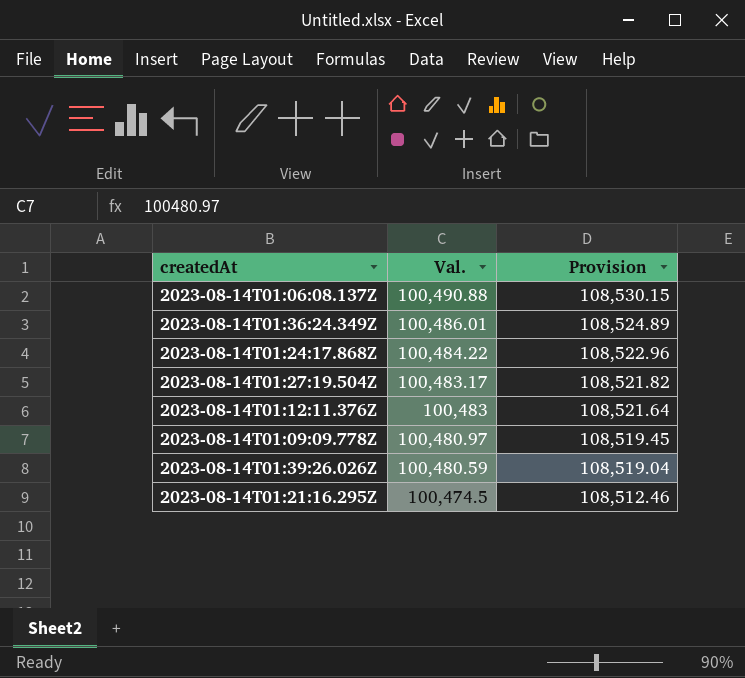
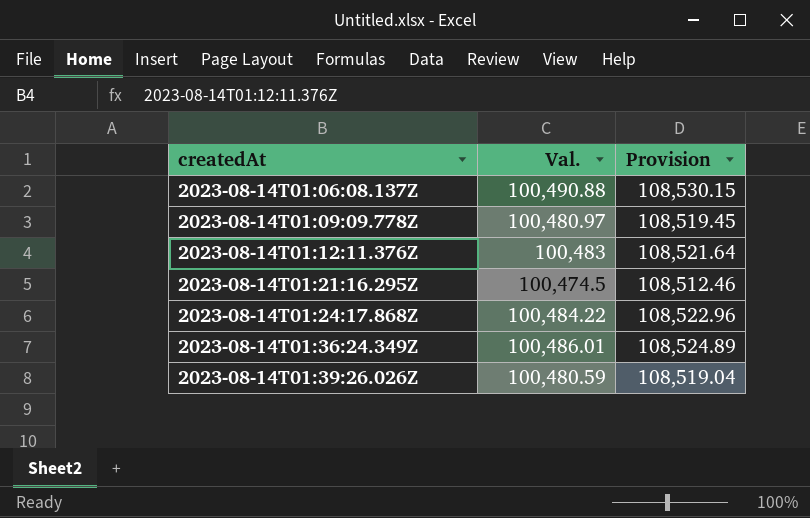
row order: Val. descending -> createdAt ascending
row 2023-08-14T01:27:19.504Z: 100,483.17 | 108,521.82 -> none

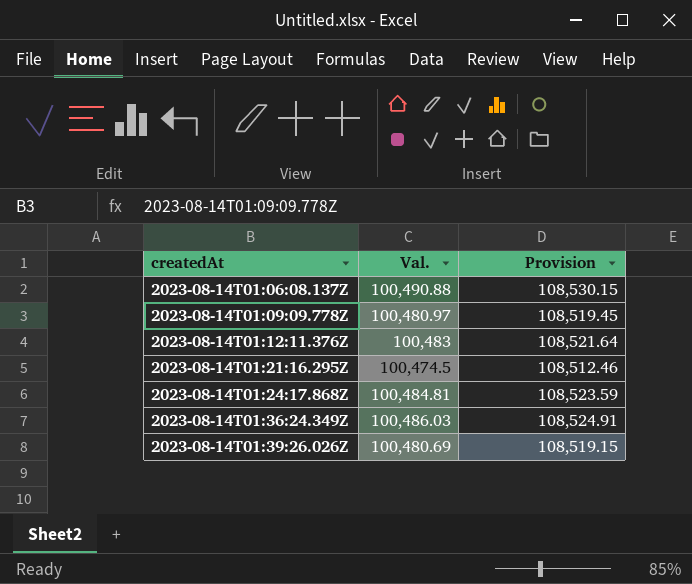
2023-08-14T01:24:17.868Z | Val.: 100,484.22 -> 100,484.81
2023-08-14T01:24:17.868Z | Provision: 108,522.96 -> 108,523.59
2023-08-14T01:36:24.349Z | Val.: 100,486.01 -> 100,486.03
2023-08-14T01:36:24.349Z | Provision: 108,524.89 -> 108,524.91
2023-08-14T01:39:26.026Z | Val.: 100,480.59 -> 100,480.69
2023-08-14T01:39:26.026Z | Provision: 108,519.04 -> 108,519.15

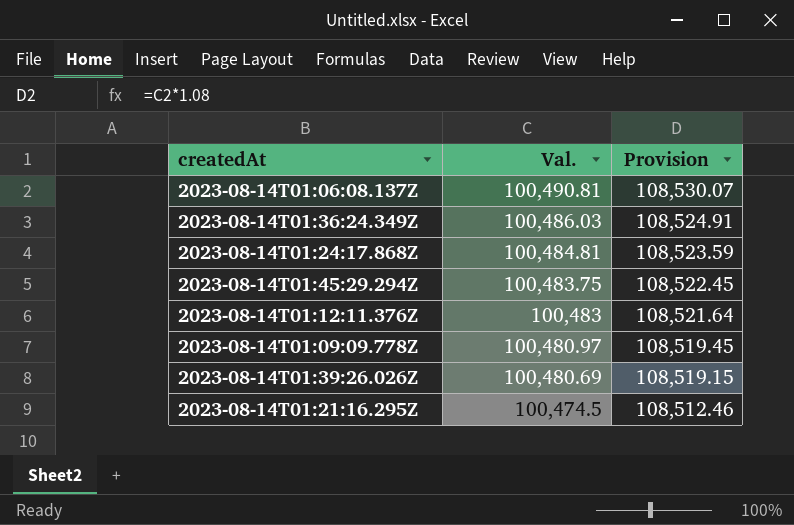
row order: createdAt ascending -> Val. descending
2023-08-14T01:06:08.137Z | Val.: 100,490.88 -> 100,490.81
2023-08-14T01:06:08.137Z | Provision: 108,530.15 -> 108,530.07
row 2023-08-14T01:45:29.294Z: none -> 100,483.75 | 108,522.45

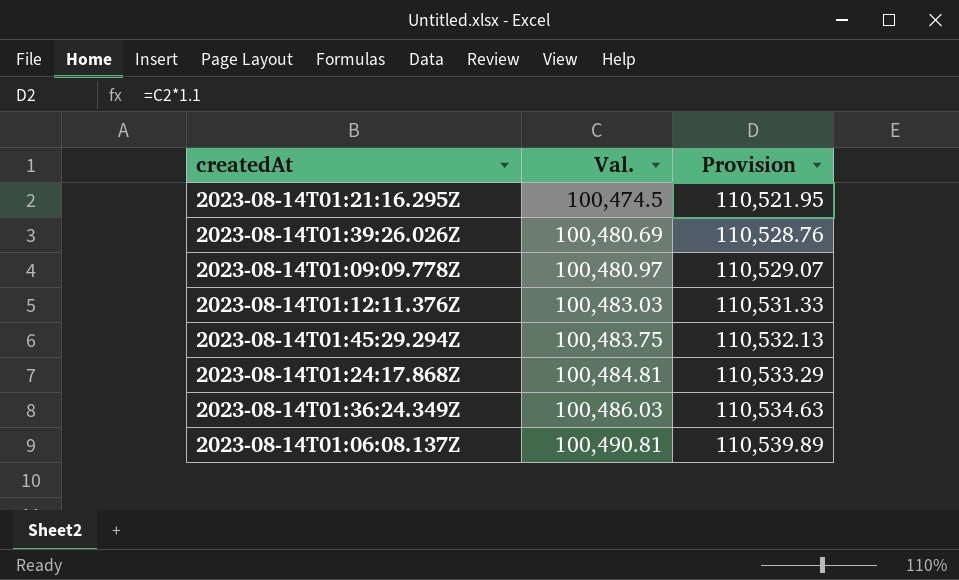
row order: Val. descending -> Val. ascending
column Provision | formula: [Val.] * 1.08 -> [Val.] * 1.1
2023-08-14T01:12:11.376Z | Val.: 100,483 -> 100,483.03

